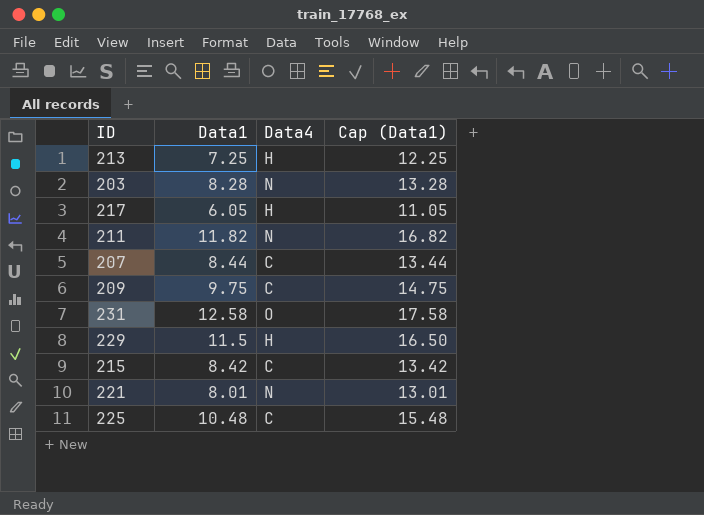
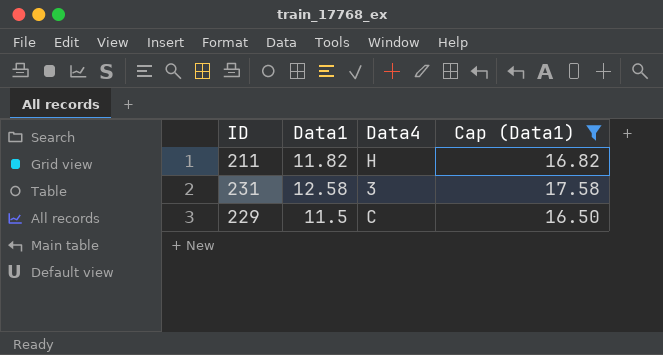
filter: none -> Cap (Data1) >= 16.50
211 | Data4: N -> H
231 | Data4: O -> 3
229 | Data4: H -> C

